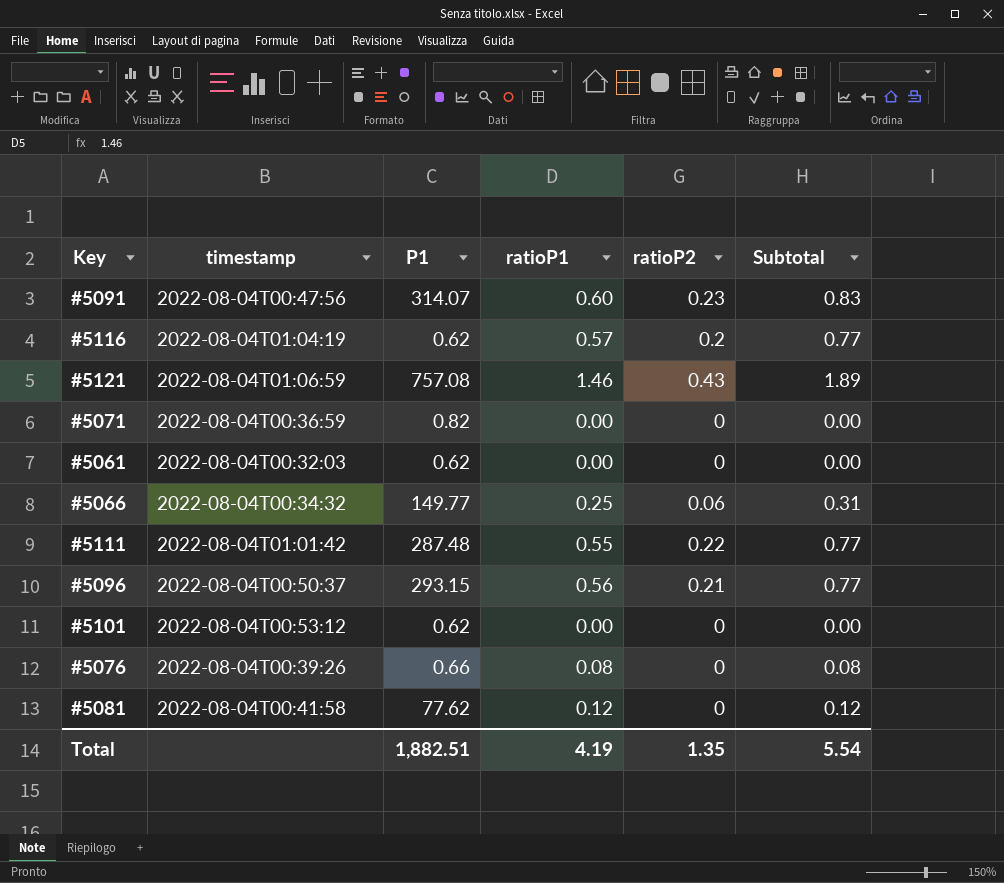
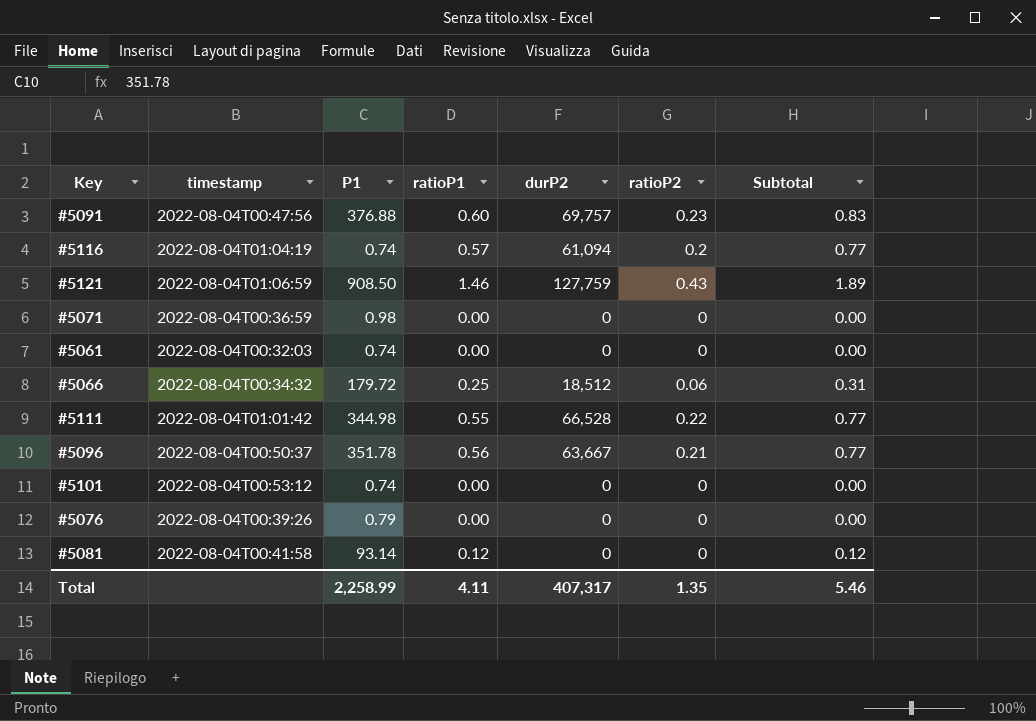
column durP2 | position: none -> 5
#5091 | P1: 314.07 -> 376.88
#5116 | P1: 0.62 -> 0.74
#5121 | P1: 757.08 -> 908.50
#5071 | P1: 0.82 -> 0.98
#5061 | P1: 0.62 -> 0.74
#5066 | P1: 149.77 -> 179.72
#5111 | P1: 287.48 -> 344.98
#5096 | P1: 293.15 -> 351.78
#5101 | P1: 0.62 -> 0.74
#5076 | P1: 0.66 -> 0.79
#5076 | ratioP1: 0.08 -> 0.00
#5076 | Subtotal: 0.08 -> 0.00
#5081 | P1: 77.62 -> 93.14
Total | P1: 1,882.51 -> 2,258.99
Total | ratioP1: 4.19 -> 4.11
Total | Subtotal: 5.54 -> 5.46

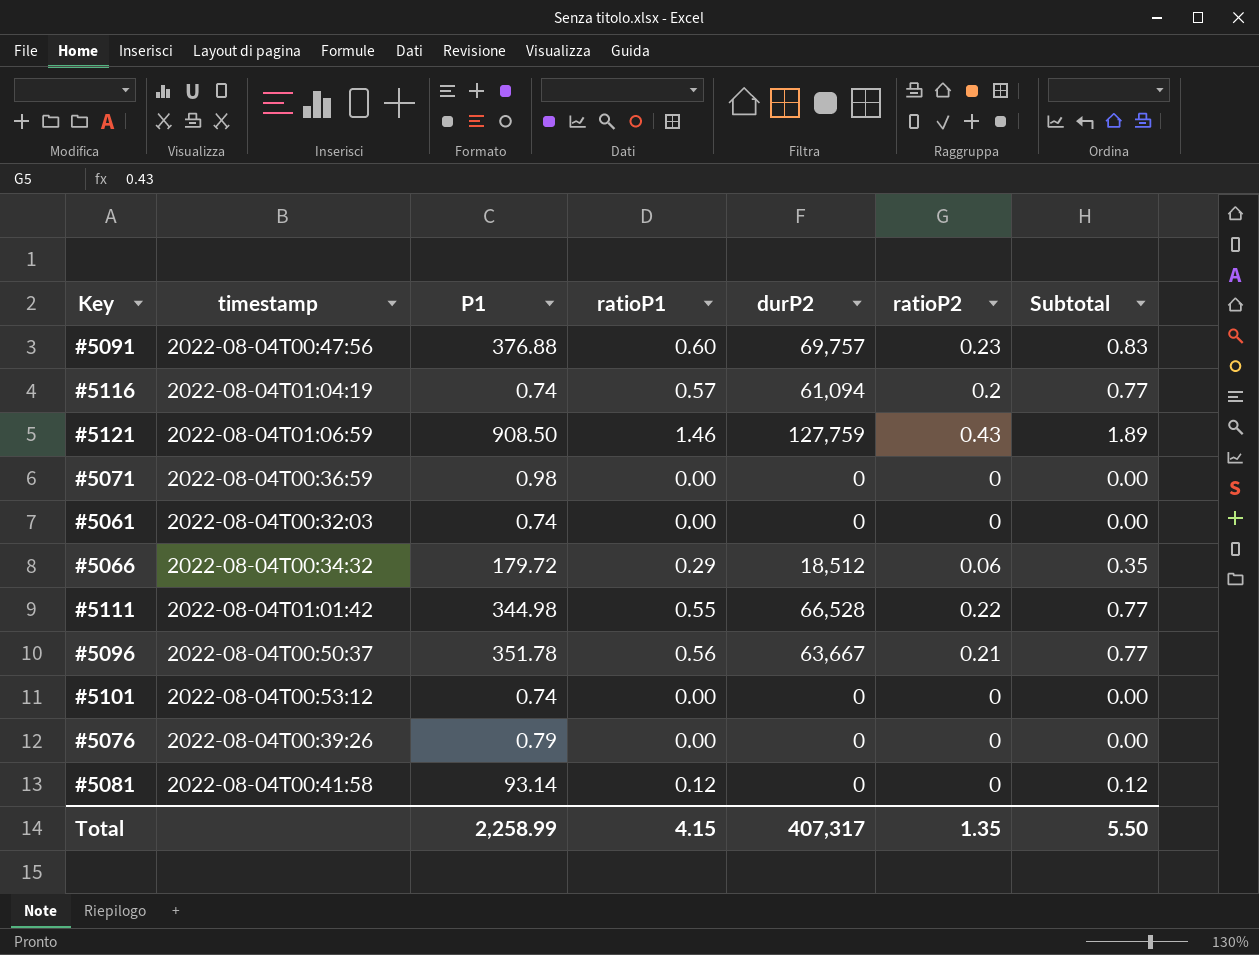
#5066 | ratioP1: 0.25 -> 0.29
#5066 | Subtotal: 0.31 -> 0.35
Total | ratioP1: 4.11 -> 4.15
Total | Subtotal: 5.46 -> 5.50

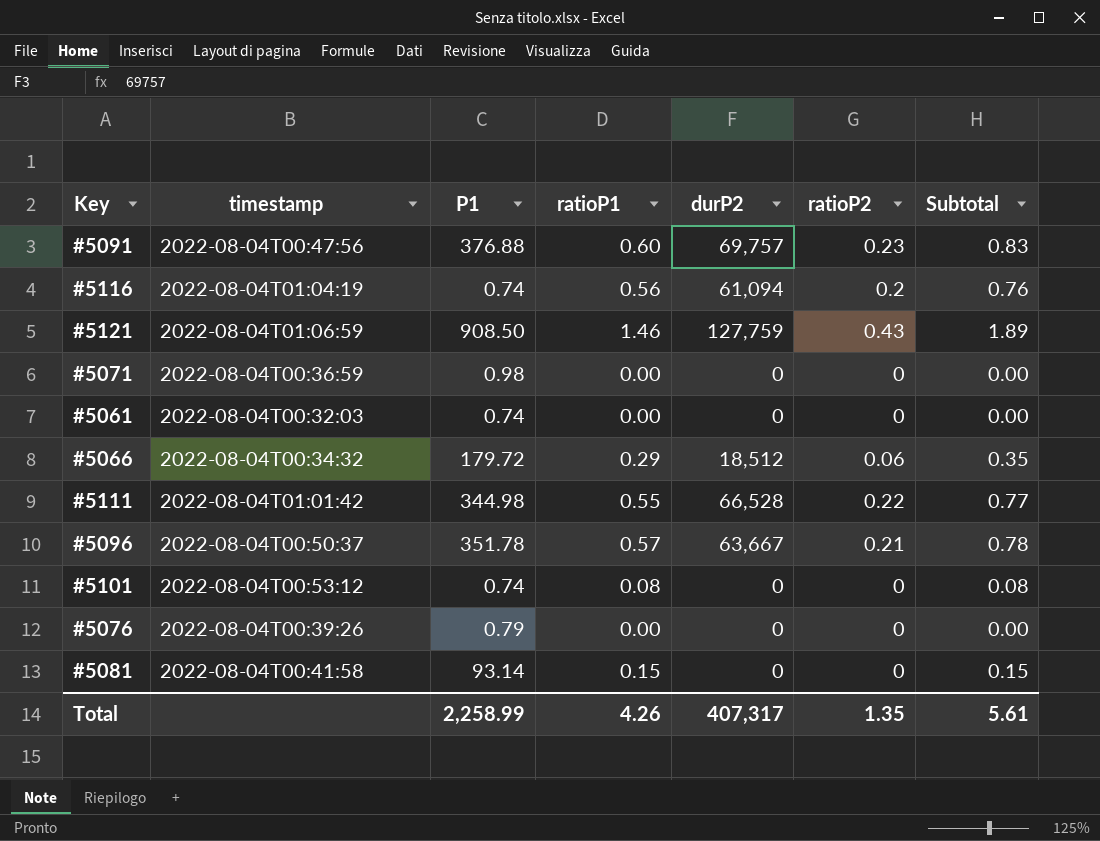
#5116 | ratioP1: 0.57 -> 0.56
#5116 | Subtotal: 0.77 -> 0.76
#5096 | ratioP1: 0.56 -> 0.57
#5096 | Subtotal: 0.77 -> 0.78
#5101 | ratioP1: 0.00 -> 0.08
#5101 | Subtotal: 0.00 -> 0.08
#5081 | ratioP1: 0.12 -> 0.15
#5081 | Subtotal: 0.12 -> 0.15
Total | ratioP1: 4.15 -> 4.26
Total | Subtotal: 5.50 -> 5.61

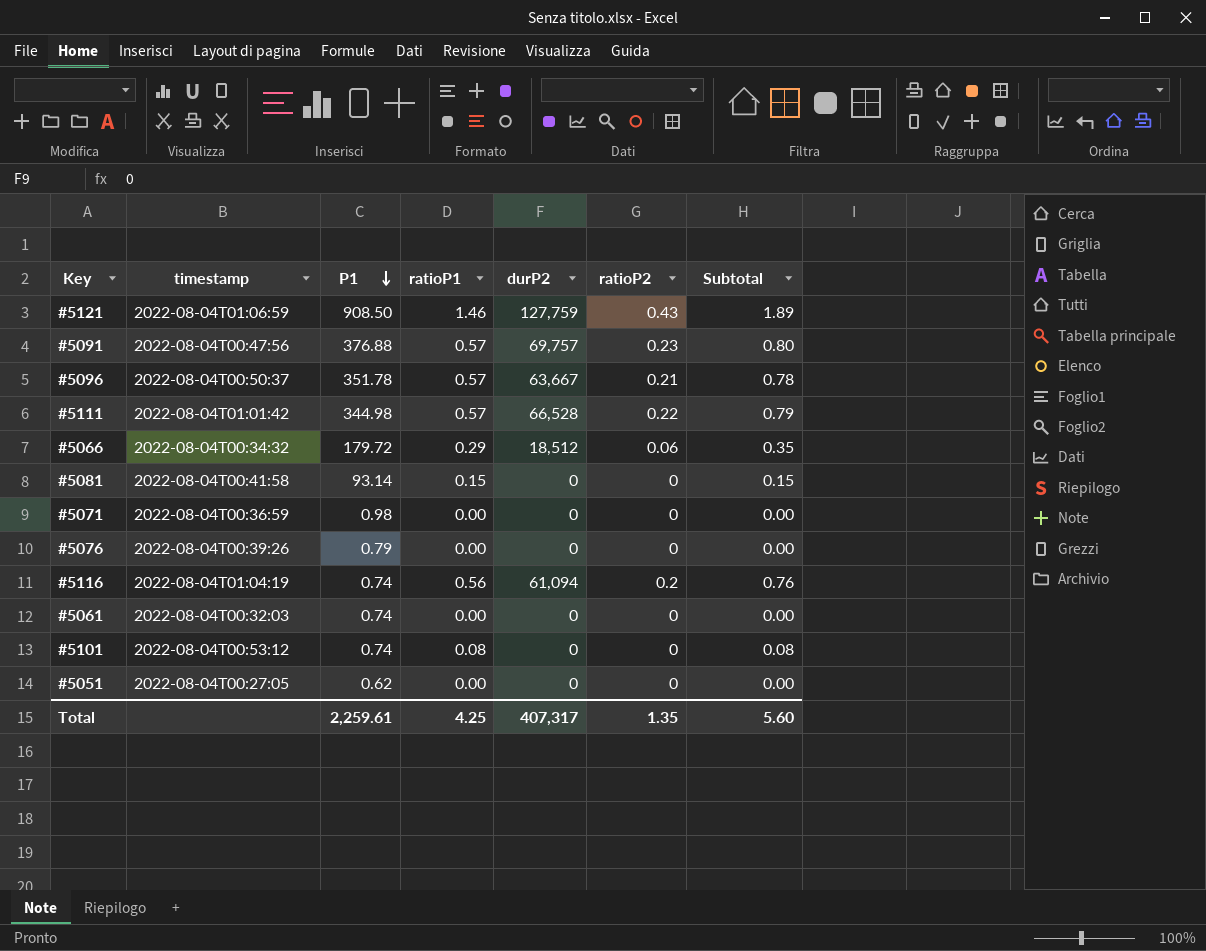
row order: none -> P1 descending
#5091 | ratioP1: 0.60 -> 0.57
#5091 | Subtotal: 0.83 -> 0.80
#5111 | ratioP1: 0.55 -> 0.57
#5111 | Subtotal: 0.77 -> 0.79
row #5051: none -> 2022-08-04T00:27:05 | 0.62 | 0.00 | 0 | 0 | 0.00
Total | P1: 2,258.99 -> 2,259.61
Total | ratioP1: 4.26 -> 4.25
Total | Subtotal: 5.61 -> 5.60

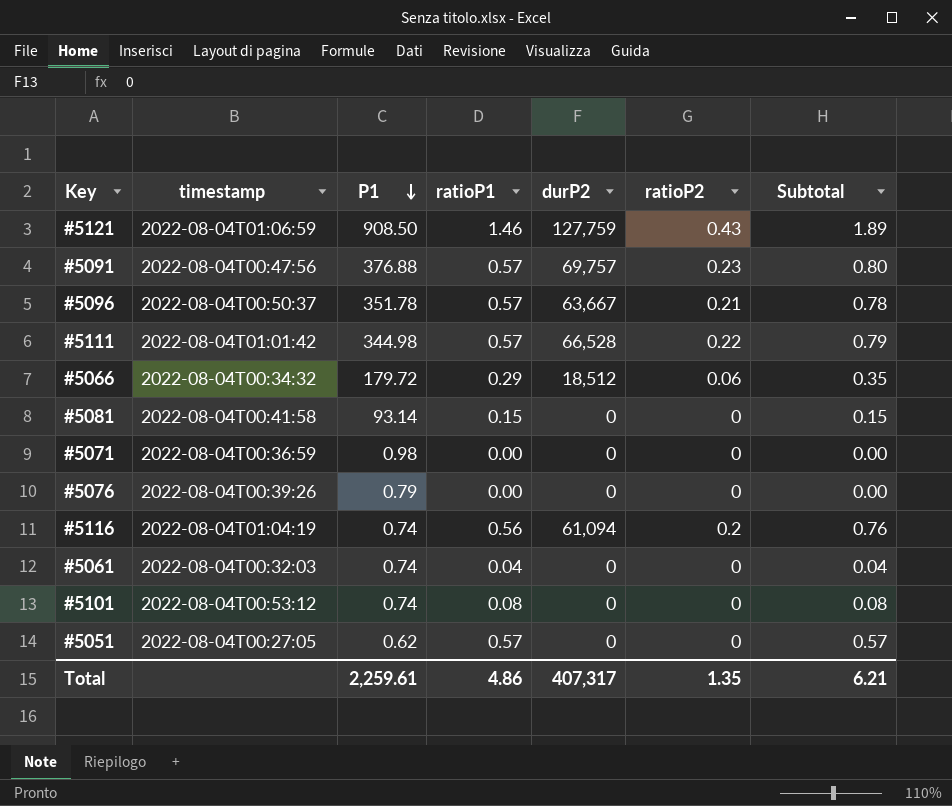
#5061 | ratioP1: 0.00 -> 0.04
#5061 | Subtotal: 0.00 -> 0.04
#5051 | ratioP1: 0.00 -> 0.57
#5051 | Subtotal: 0.00 -> 0.57
Total | ratioP1: 4.25 -> 4.86
Total | Subtotal: 5.60 -> 6.21

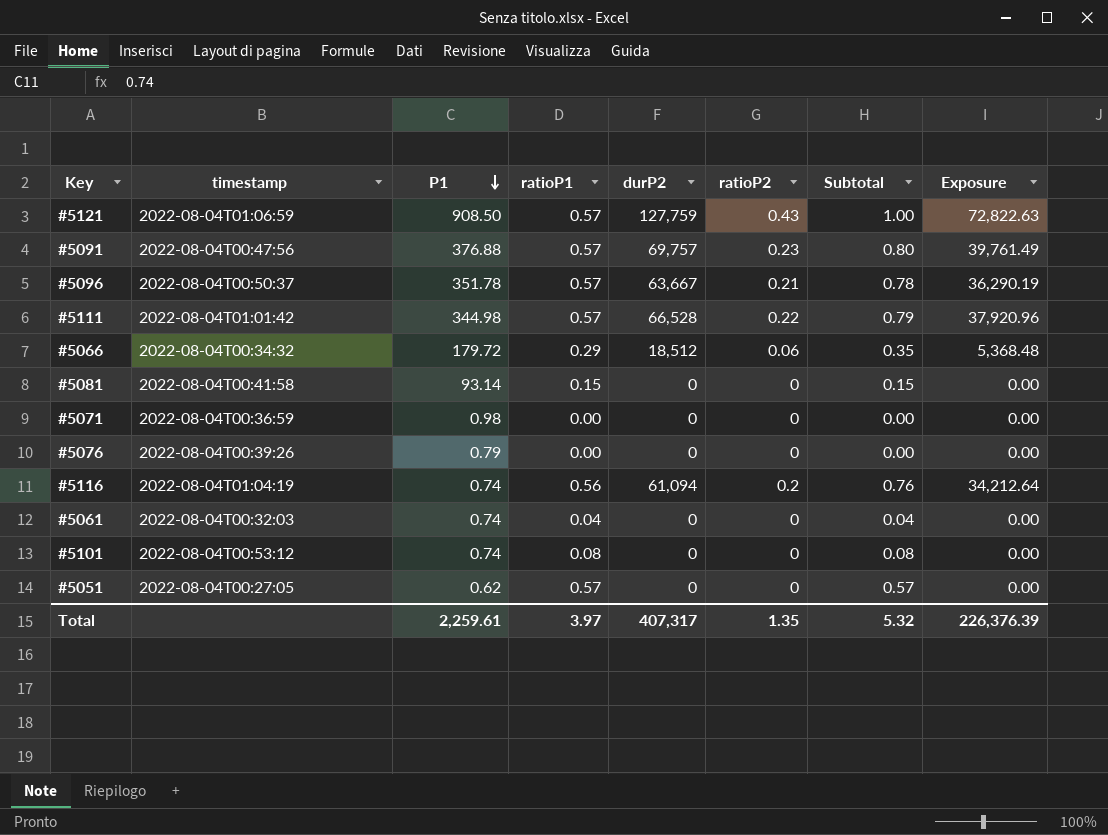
column Exposure | formula: none -> [ratioP1] * [durP2]
#5121 | ratioP1: 1.46 -> 0.57
#5121 | Subtotal: 1.89 -> 1.00
Total | ratioP1: 4.86 -> 3.97
Total | Subtotal: 6.21 -> 5.32

